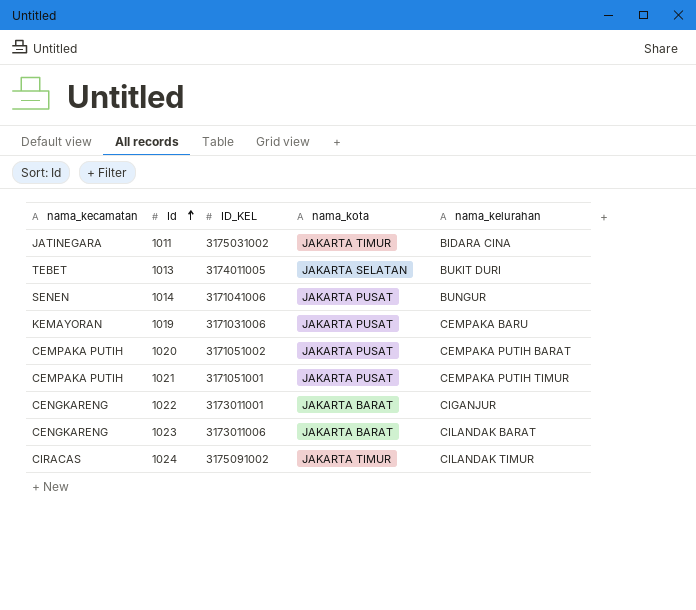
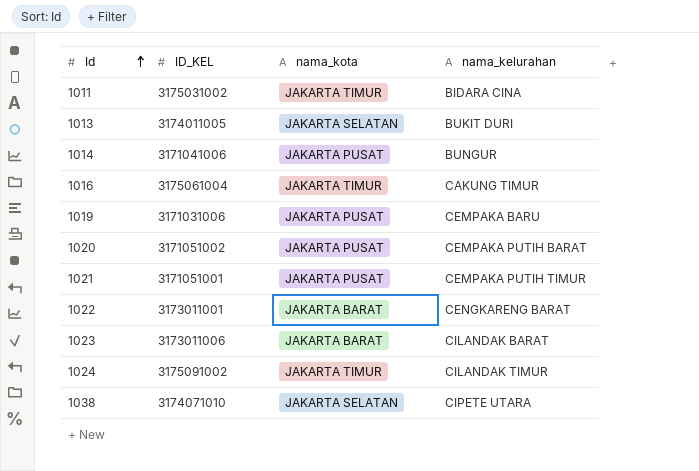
column nama_kecamatan | position: 1 -> none
row 1016: none -> 3175061004 | JAKARTA TIMUR | CAKUNG TIMUR
1022 | nama_kelurahan: CIGANJUR -> CENGKARENG BARAT
row 1038: none -> 3174071010 | JAKARTA SELATAN | CIPETE UTARA

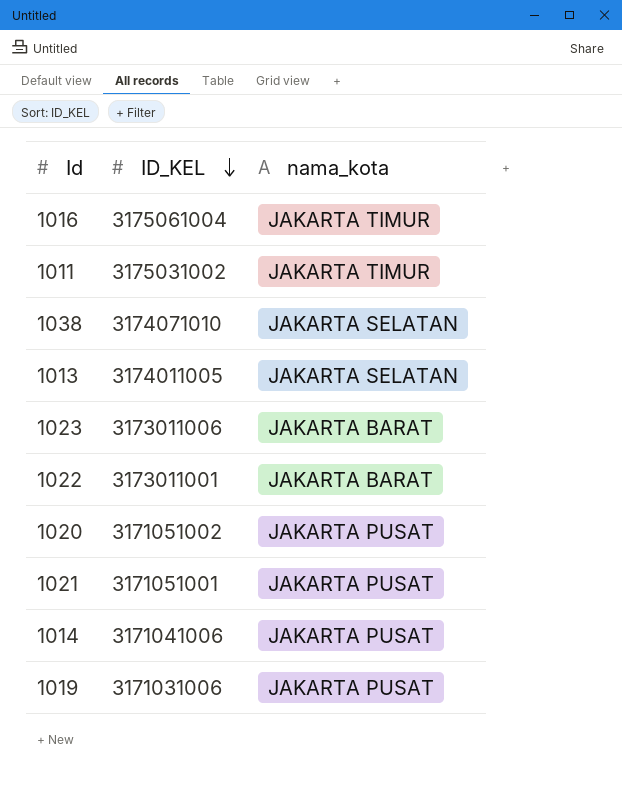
row order: Id ascending -> ID_KEL descending
column nama_kelurahan | position: 4 -> none
row 1024: 3175091002 | JAKARTA TIMUR | CILANDAK TIMUR -> none

